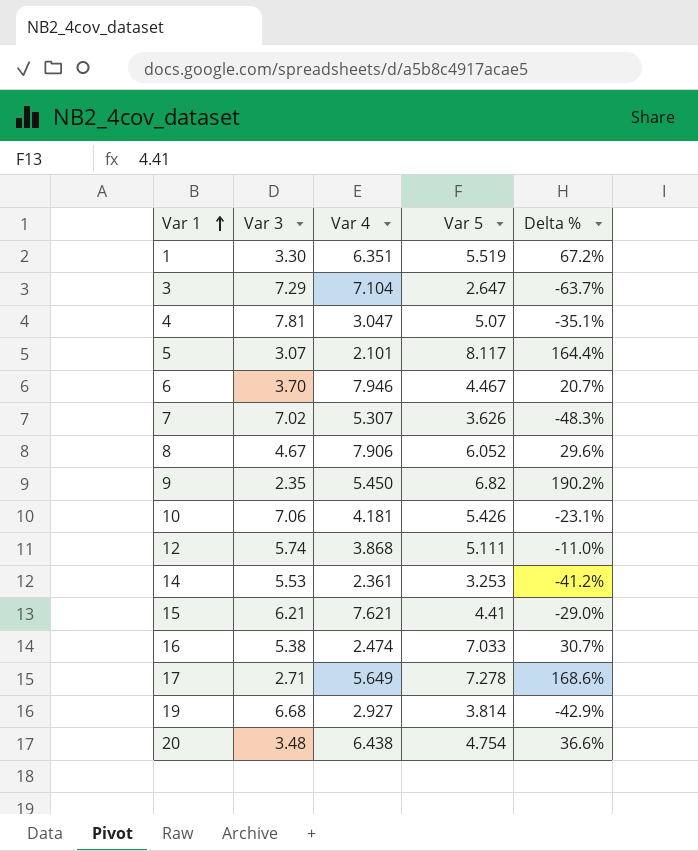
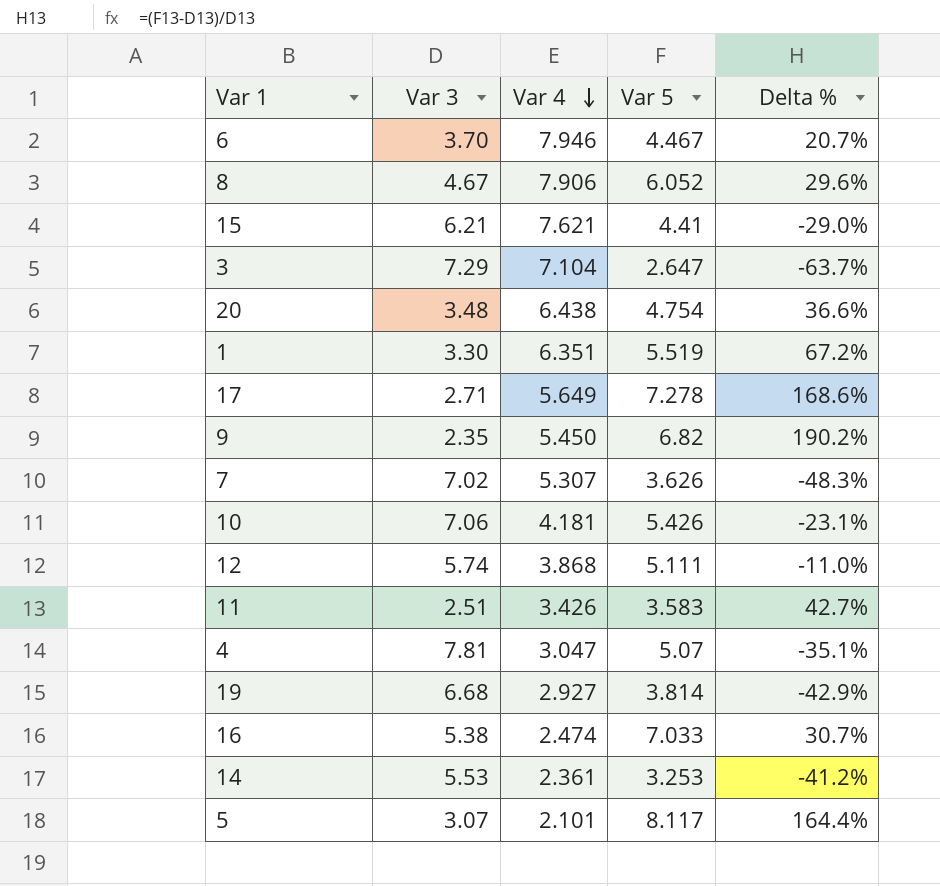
row order: Var 1 ascending -> Var 4 descending
row 11: none -> 2.51 | 3.426 | 3.583 | 42.7%

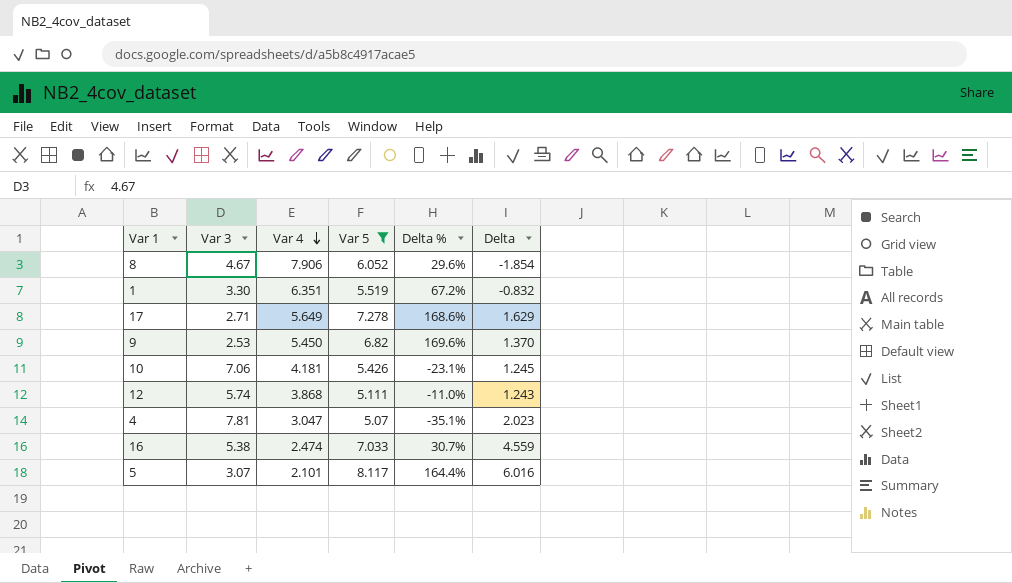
filter: none -> Var 5 >= 5.07
column Delta | formula: none -> [Var 5] - [Var 4]
9 | Var 3: 2.35 -> 2.53
9 | Delta %: 190.2% -> 169.6%

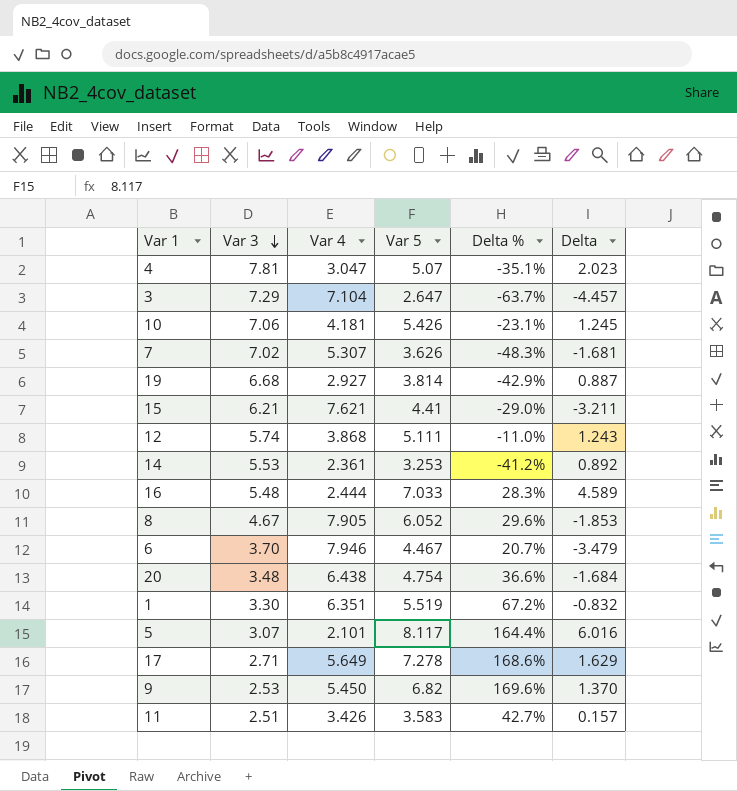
filter: Var 5 >= 5.07 -> none
row order: Var 4 descending -> Var 3 descending
16 | Var 3: 5.38 -> 5.48
16 | Var 4: 2.474 -> 2.444
16 | Delta %: 30.7% -> 28.3%
16 | Delta: 4.559 -> 4.589
8 | Var 4: 7.906 -> 7.905
8 | Delta: -1.854 -> -1.853

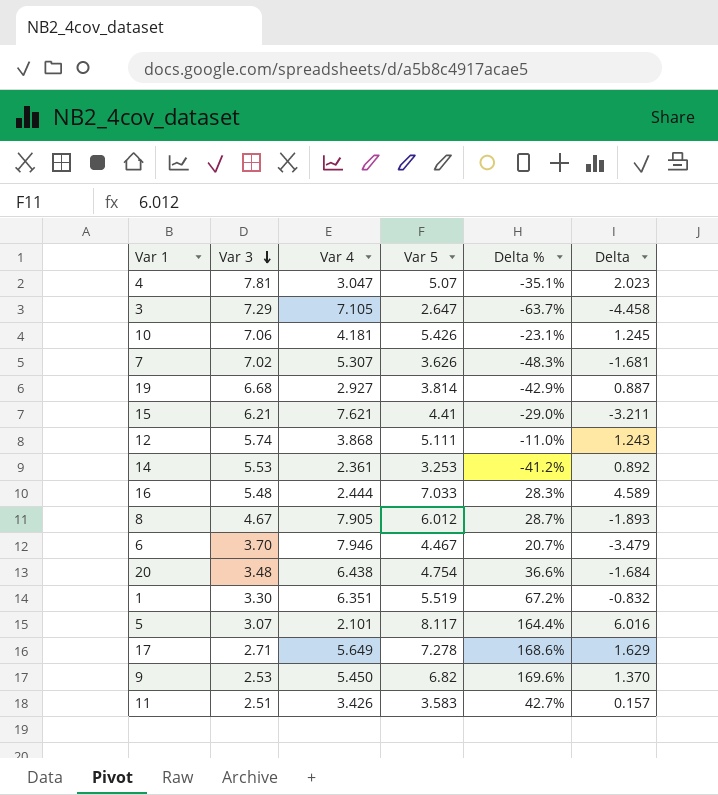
3 | Var 4: 7.104 -> 7.105
3 | Delta: -4.457 -> -4.458
8 | Var 5: 6.052 -> 6.012
8 | Delta %: 29.6% -> 28.7%
8 | Delta: -1.853 -> -1.893

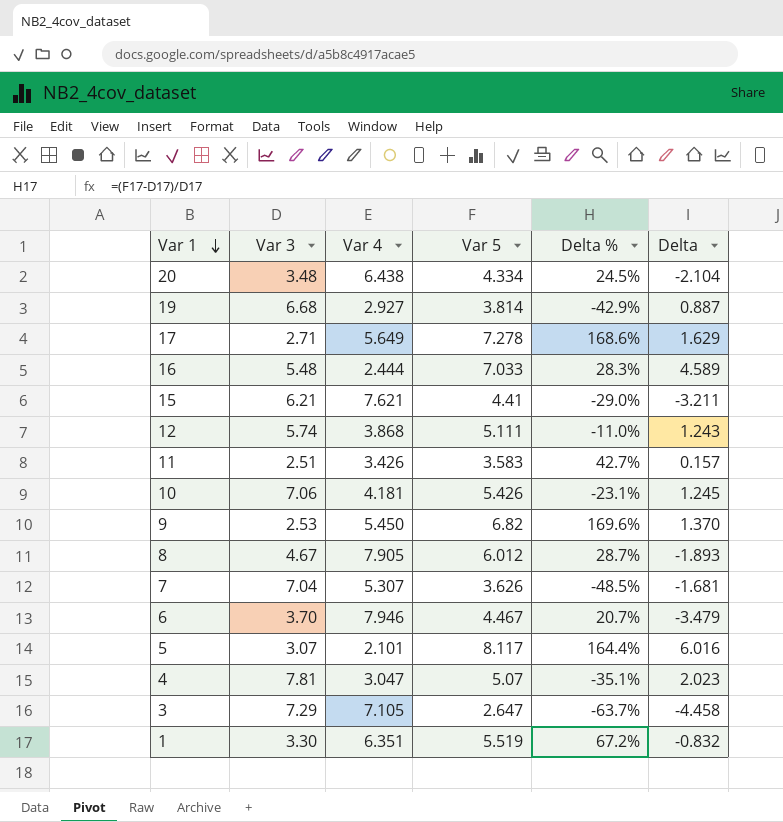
row order: Var 3 descending -> Var 1 descending
row 14: 5.53 | 2.361 | 3.253 | -41.2% | 0.892 -> none
20 | Var 5: 4.754 -> 4.334
20 | Delta %: 36.6% -> 24.5%
20 | Delta: -1.684 -> -2.104
7 | Var 3: 7.02 -> 7.04
7 | Delta %: -48.3% -> -48.5%

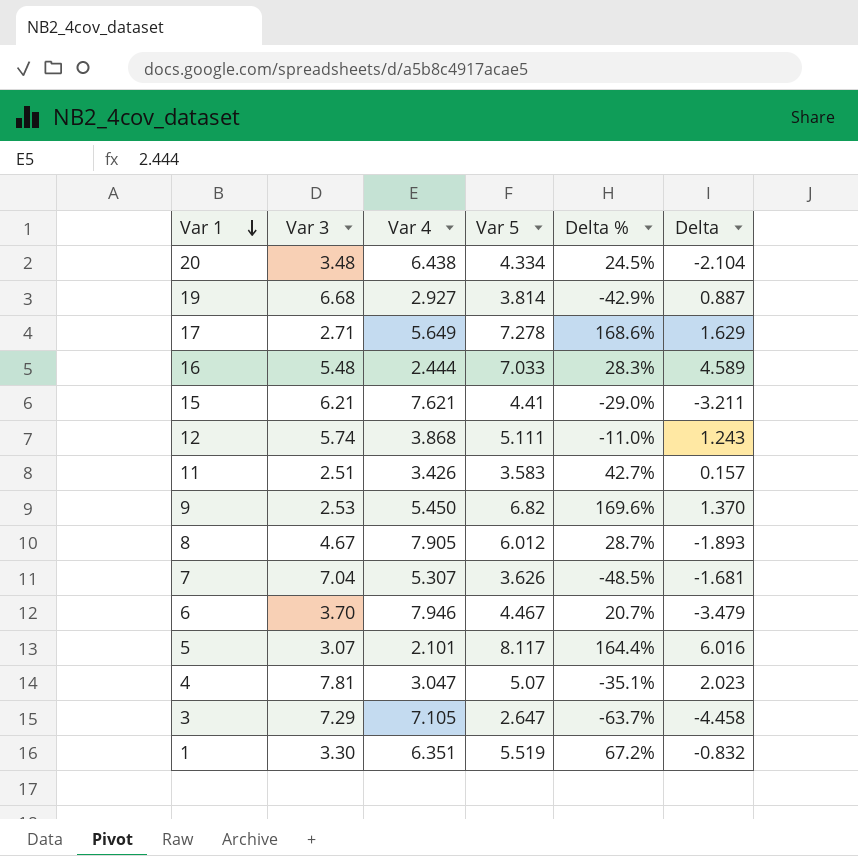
row 10: 7.06 | 4.181 | 5.426 | -23.1% | 1.245 -> none

